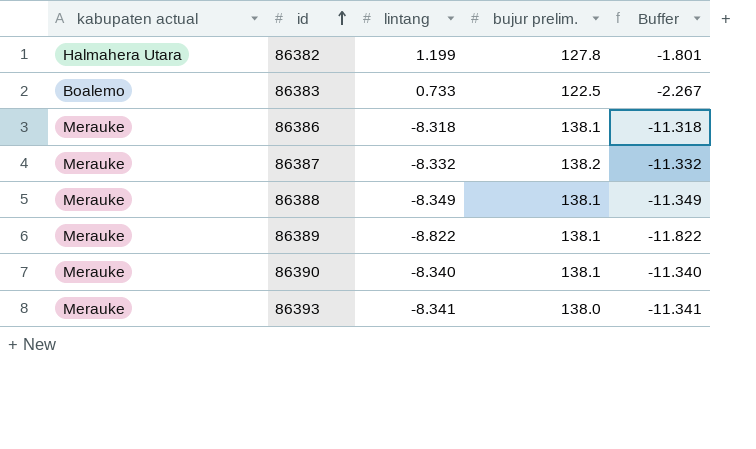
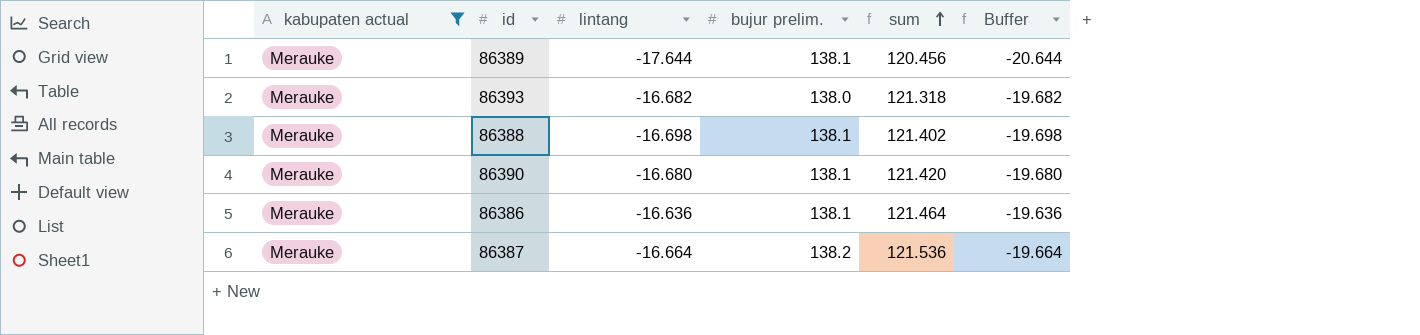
filter: none -> kabupaten actual = Merauke
row order: id ascending -> sum ascending
column sum | formula: none -> [lintang] + [bujur prelim.]
86389 | lintang: -8.822 -> -17.644
86389 | Buffer: -11.822 -> -20.644
86393 | lintang: -8.341 -> -16.682
86393 | Buffer: -11.341 -> -19.682
86388 | lintang: -8.349 -> -16.698
86388 | Buffer: -11.349 -> -19.698
86390 | lintang: -8.340 -> -16.680
86390 | Buffer: -11.340 -> -19.680
86386 | lintang: -8.318 -> -16.636
86386 | Buffer: -11.318 -> -19.636
86387 | lintang: -8.332 -> -16.664
86387 | Buffer: -11.332 -> -19.664

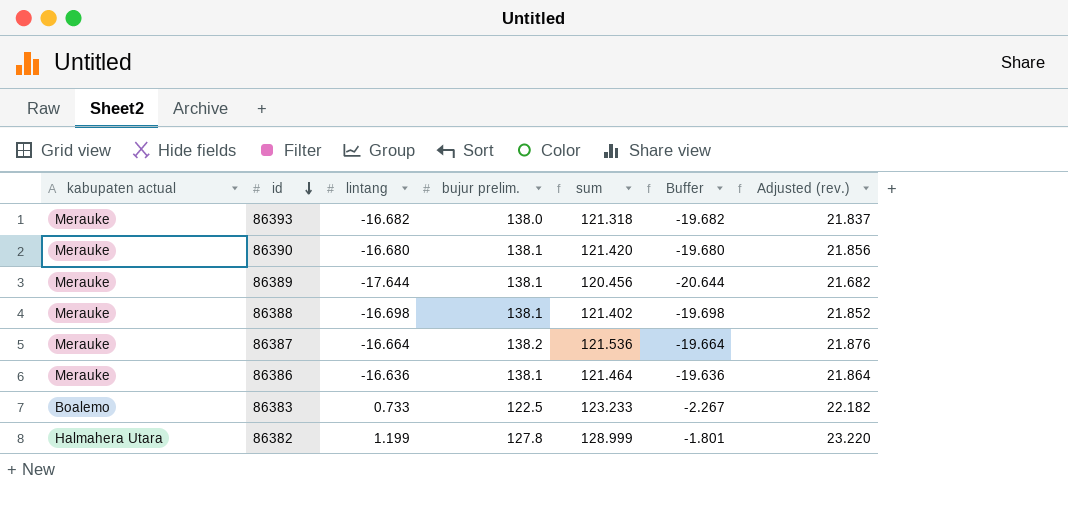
filter: kabupaten actual = Merauke -> none
row order: sum ascending -> id descending
column Adjusted (rev.) | formula: none -> [sum] * 0.18

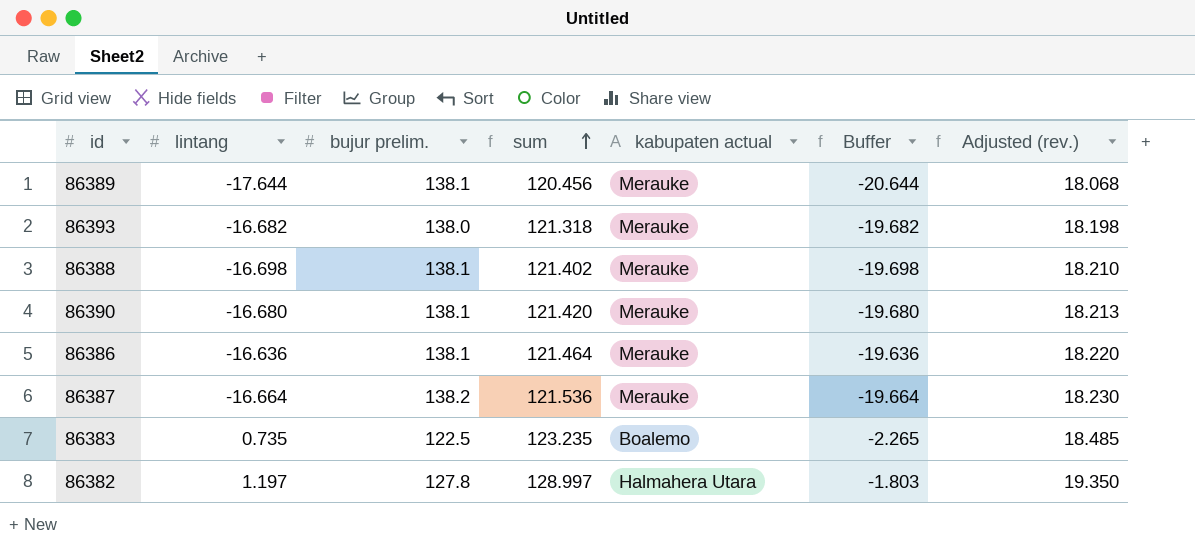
row order: id descending -> sum ascending
column kabupaten actual | position: 1 -> 5
column Adjusted (rev.) | formula: [sum] * 0.18 -> [sum] * 0.15
86383 | lintang: 0.733 -> 0.735
86383 | sum: 123.233 -> 123.235
86383 | Buffer: -2.267 -> -2.265
86382 | lintang: 1.199 -> 1.197
86382 | sum: 128.999 -> 128.997
86382 | Buffer: -1.801 -> -1.803

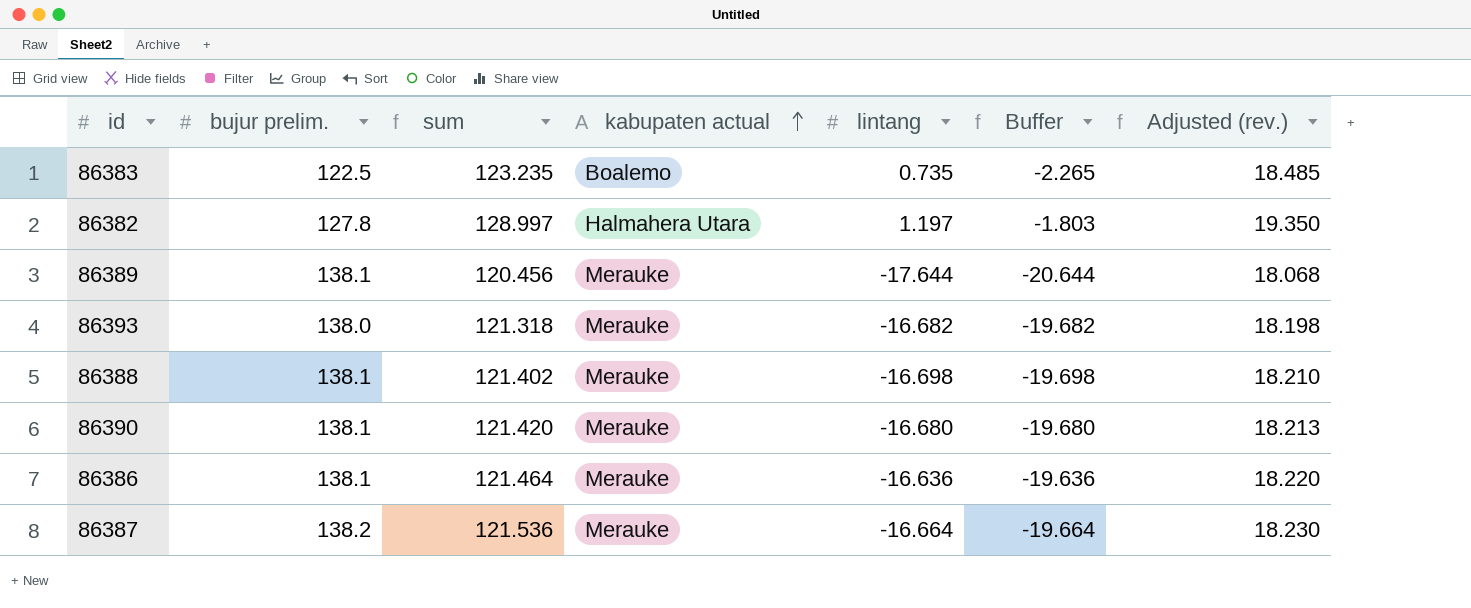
row order: sum ascending -> kabupaten actual ascending
column lintang | position: 2 -> 5

